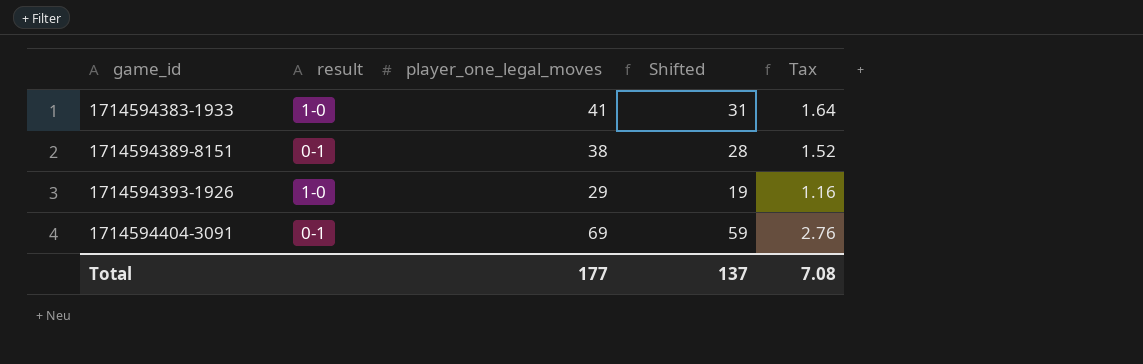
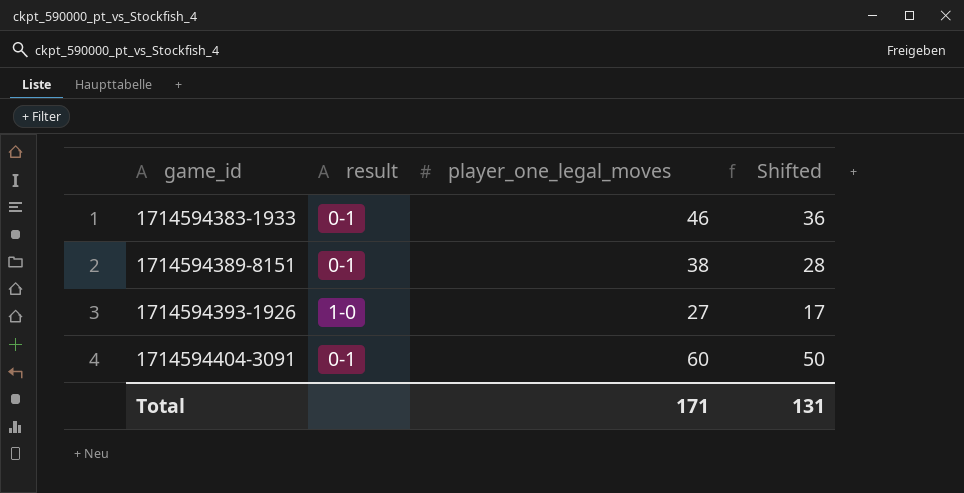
column Tax | formula: [player_one_legal_moves] * 0.04 -> none
1714594383-1933 | result: 1-0 -> 0-1
1714594383-1933 | player_one_legal_moves: 41 -> 46
1714594383-1933 | Shifted: 31 -> 36
1714594393-1926 | player_one_legal_moves: 29 -> 27
1714594393-1926 | Shifted: 19 -> 17
1714594404-3091 | player_one_legal_moves: 69 -> 60
1714594404-3091 | Shifted: 59 -> 50
Total | player_one_legal_moves: 177 -> 171
Total | Shifted: 137 -> 131

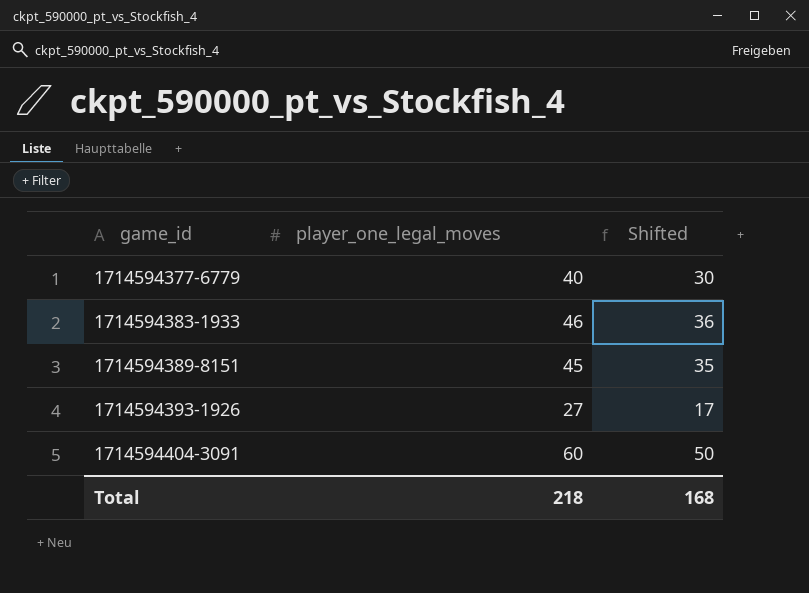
column result | position: 2 -> none
row 1714594377-6779: none -> 40 | 30
1714594389-8151 | player_one_legal_moves: 38 -> 45
1714594389-8151 | Shifted: 28 -> 35
Total | player_one_legal_moves: 171 -> 218
Total | Shifted: 131 -> 168

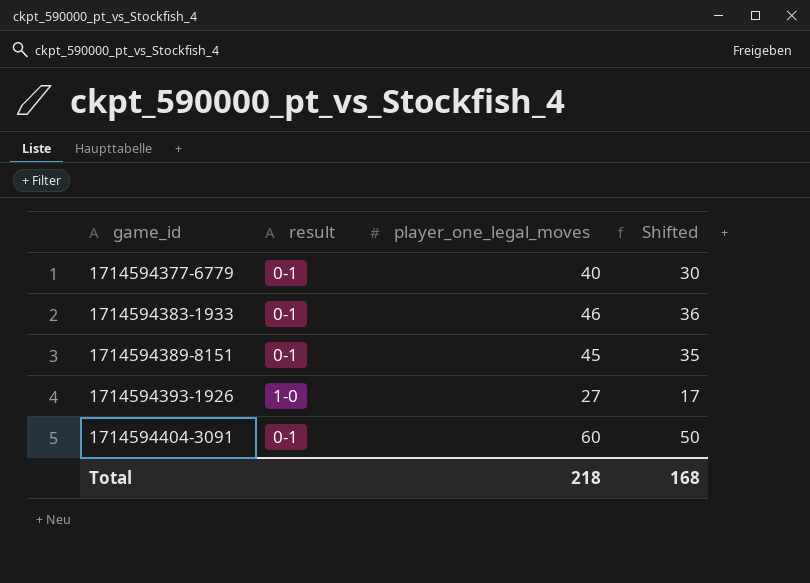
column result | position: none -> 2

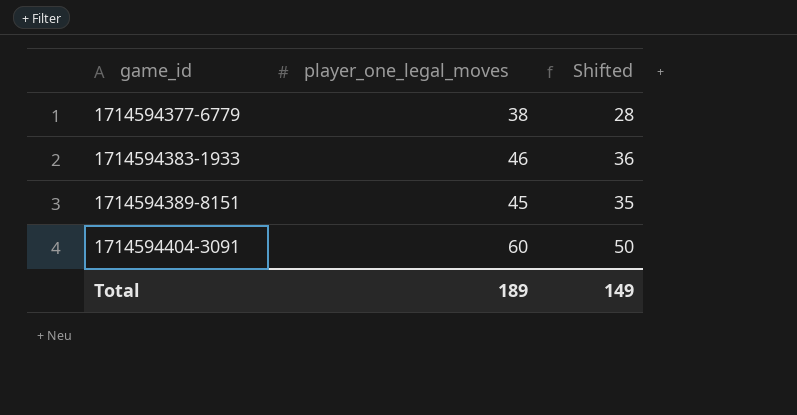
column result | position: 2 -> none
row 1714594393-1926: 1-0 | 27 | 17 -> none
1714594377-6779 | player_one_legal_moves: 40 -> 38
1714594377-6779 | Shifted: 30 -> 28
Total | player_one_legal_moves: 218 -> 189
Total | Shifted: 168 -> 149

